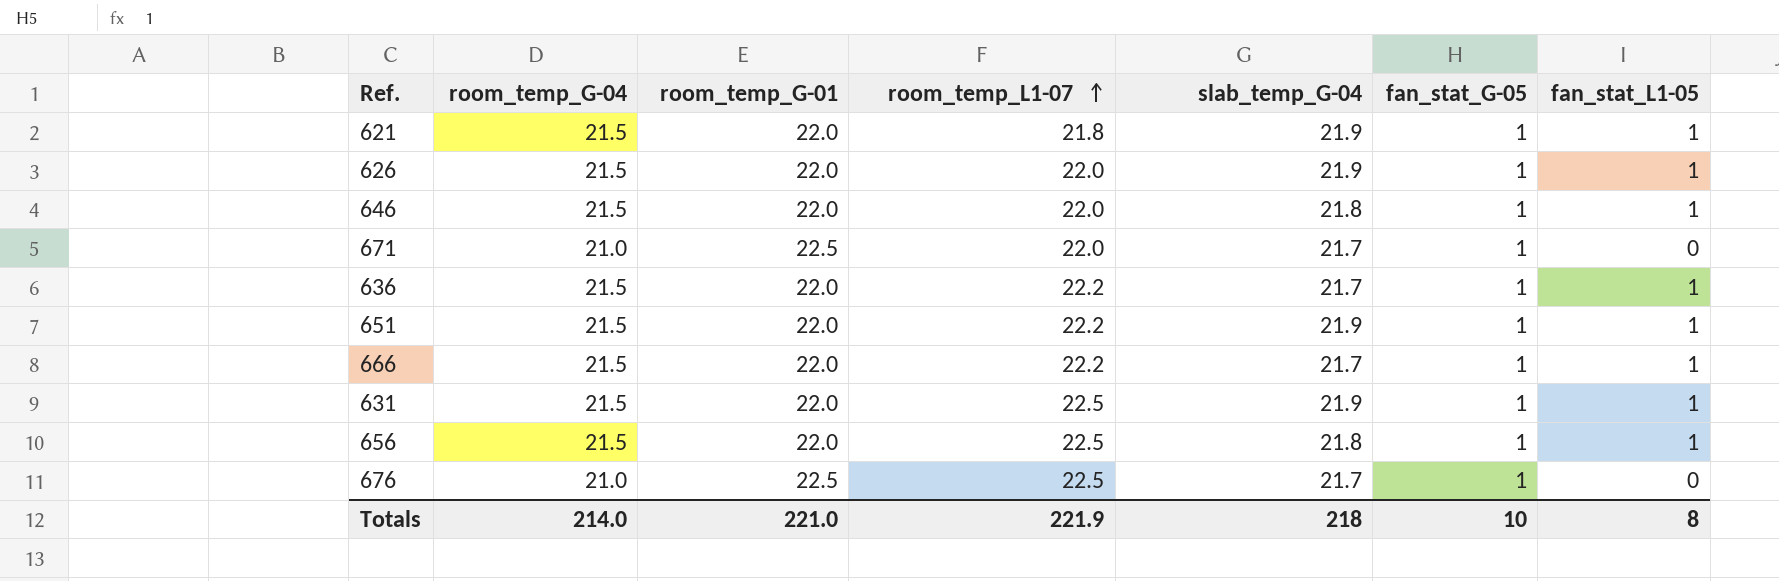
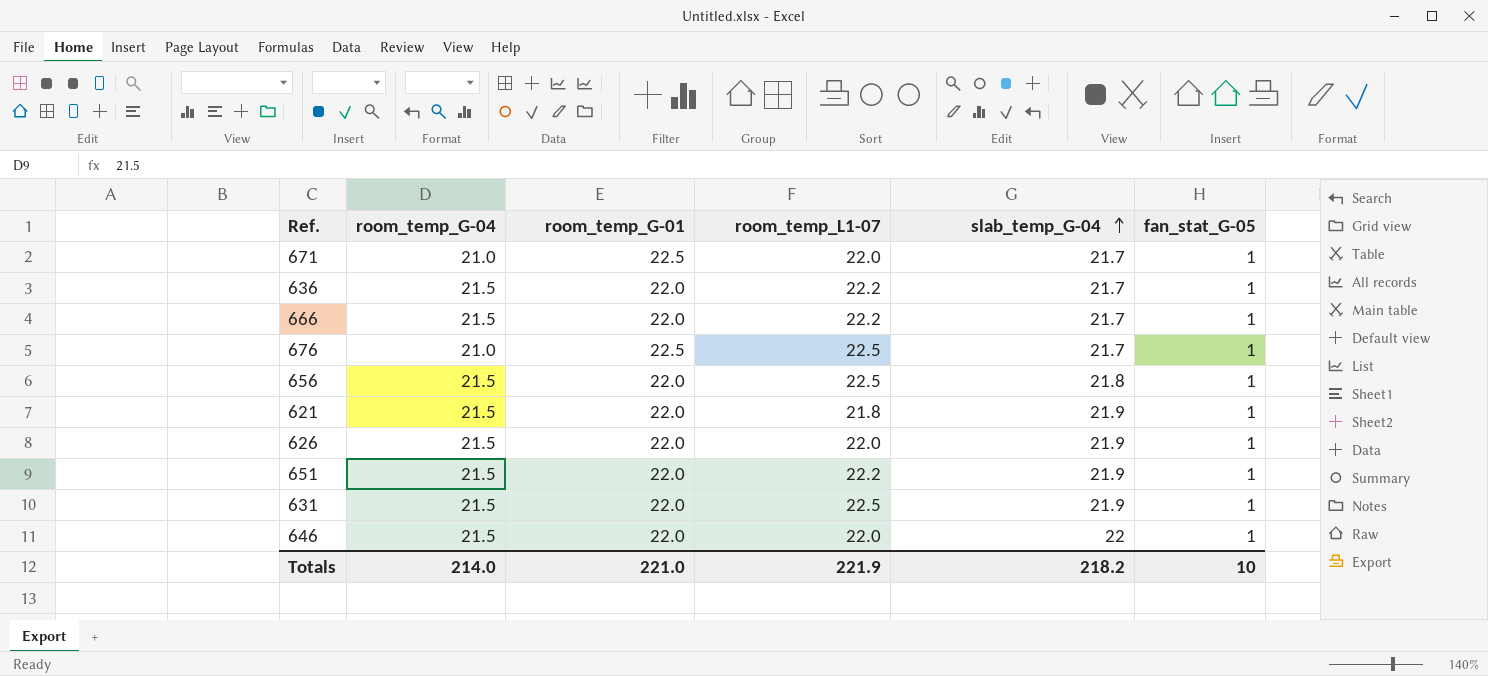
row order: room_temp_L1-07 ascending -> slab_temp_G-04 ascending
column fan_stat_L1-05 | position: 7 -> none
646 | slab_temp_G-04: 21.8 -> 22
Totals | slab_temp_G-04: 218 -> 218.2

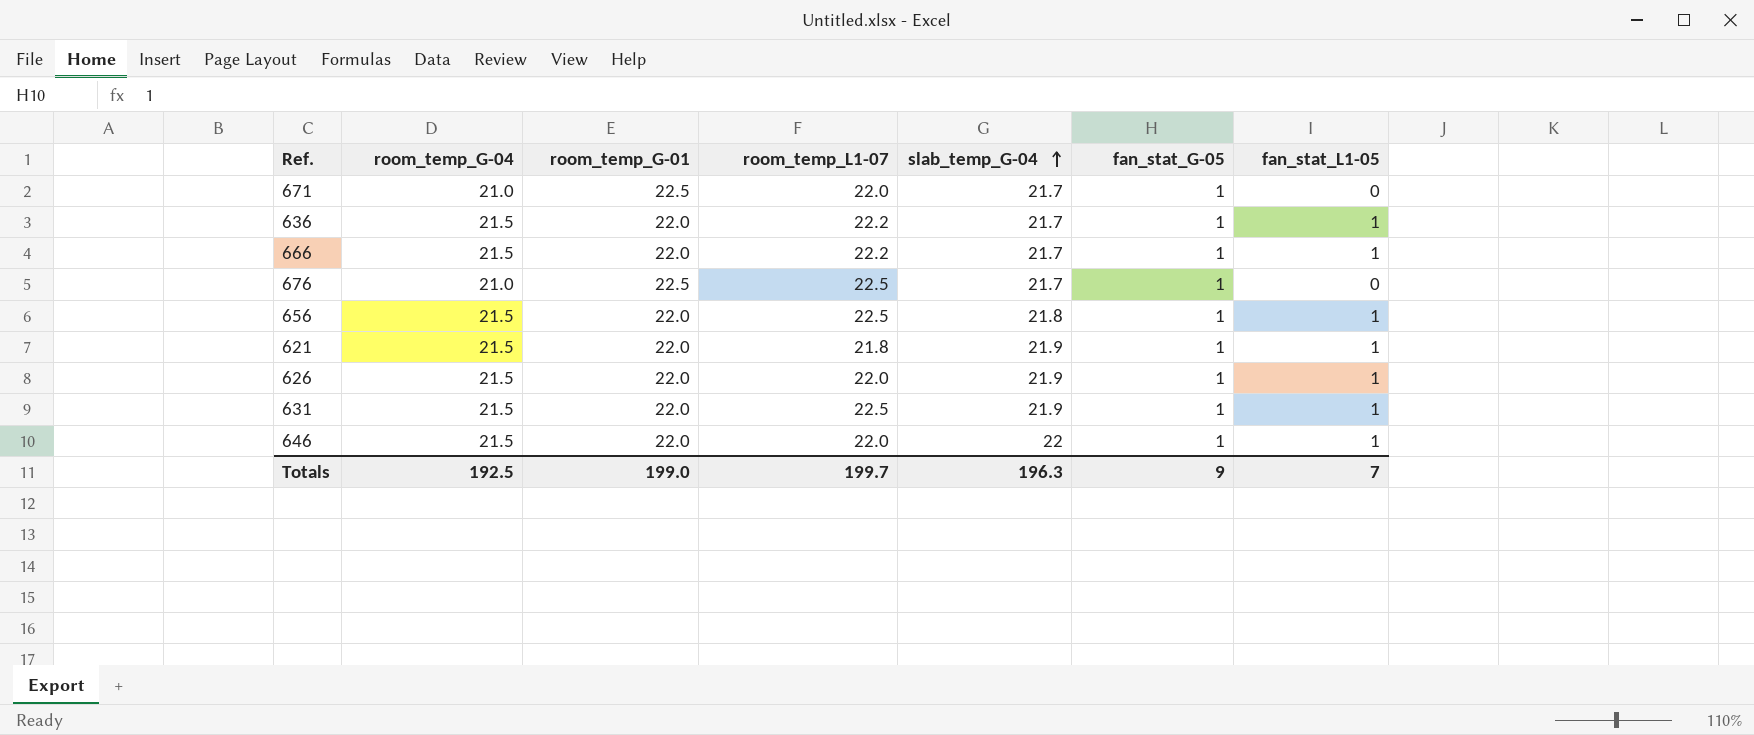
column fan_stat_L1-05 | position: none -> 7
row 651: 21.5 | 22.0 | 22.2 | 21.9 | 1 -> none
Totals | room_temp_G-04: 214.0 -> 192.5
Totals | room_temp_G-01: 221.0 -> 199.0
Totals | room_temp_L1-07: 221.9 -> 199.7
Totals | slab_temp_G-04: 218.2 -> 196.3
Totals | fan_stat_G-05: 10 -> 9

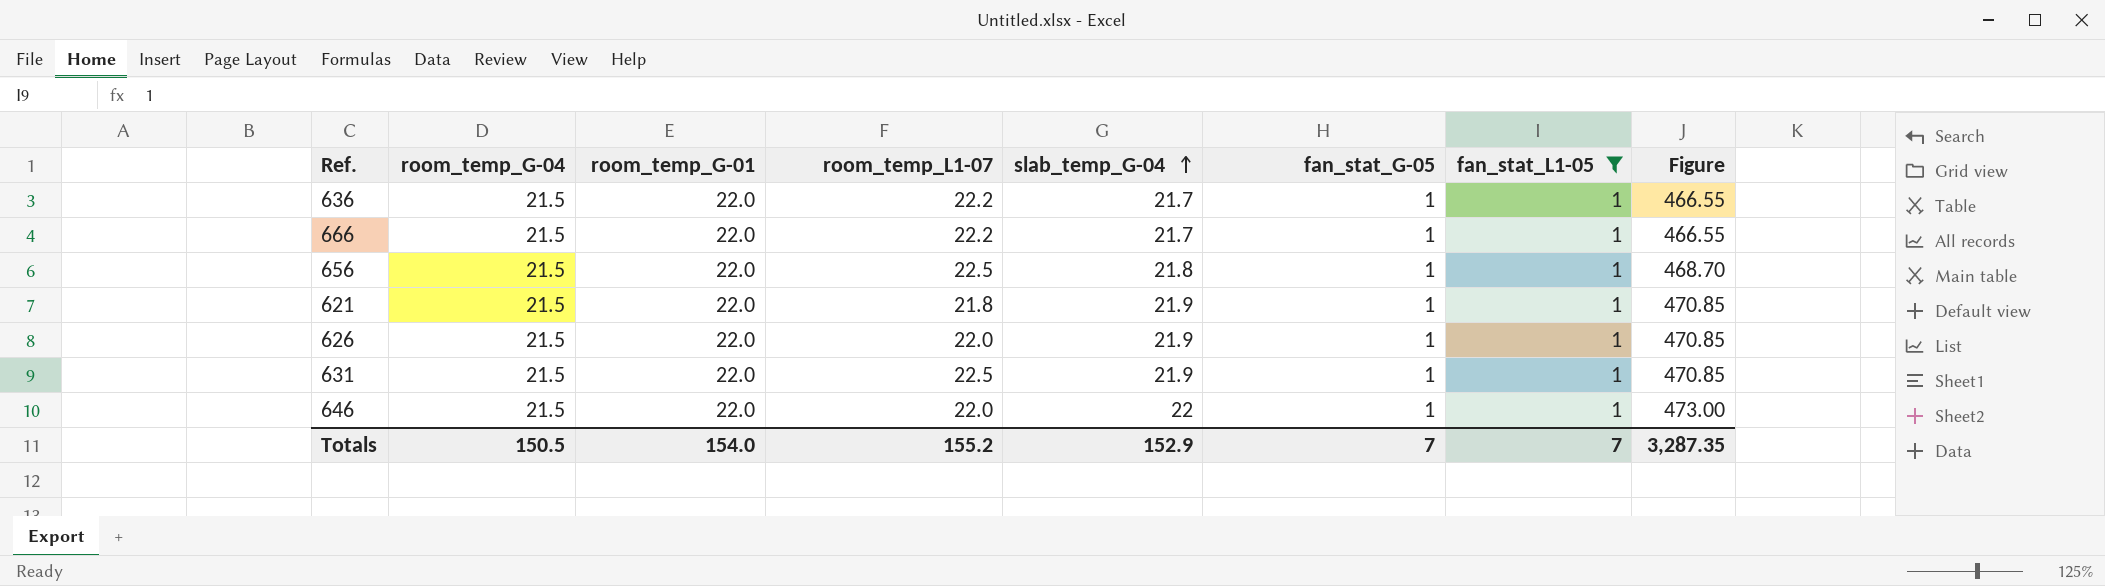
filter: none -> fan_stat_L1-05 = 1
column Figure | formula: none -> [room_temp_G-04] * [slab_temp_G-04]
Totals | room_temp_G-04: 192.5 -> 150.5
Totals | room_temp_G-01: 199.0 -> 154.0
Totals | room_temp_L1-07: 199.7 -> 155.2
Totals | slab_temp_G-04: 196.3 -> 152.9
Totals | fan_stat_G-05: 9 -> 7

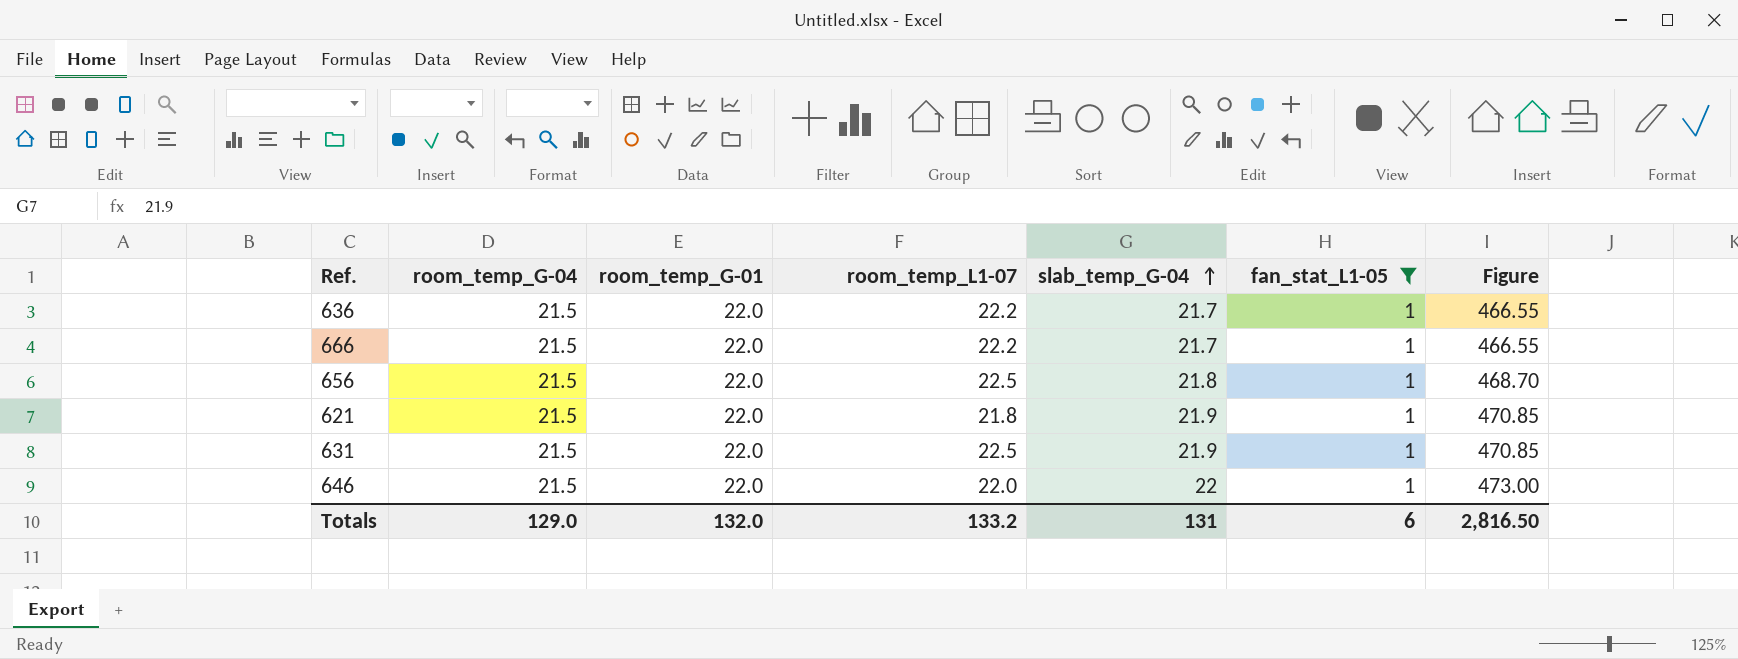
column fan_stat_G-05 | position: 6 -> none
row 626: 21.5 | 22.0 | 22.0 | 21.9 | 1 | 1 | 470.85 -> none
Totals | room_temp_G-04: 150.5 -> 129.0
Totals | room_temp_G-01: 154.0 -> 132.0
Totals | room_temp_L1-07: 155.2 -> 133.2
Totals | slab_temp_G-04: 152.9 -> 131
Totals | fan_stat_L1-05: 7 -> 6
Totals | Figure: 3,287.35 -> 2,816.50

